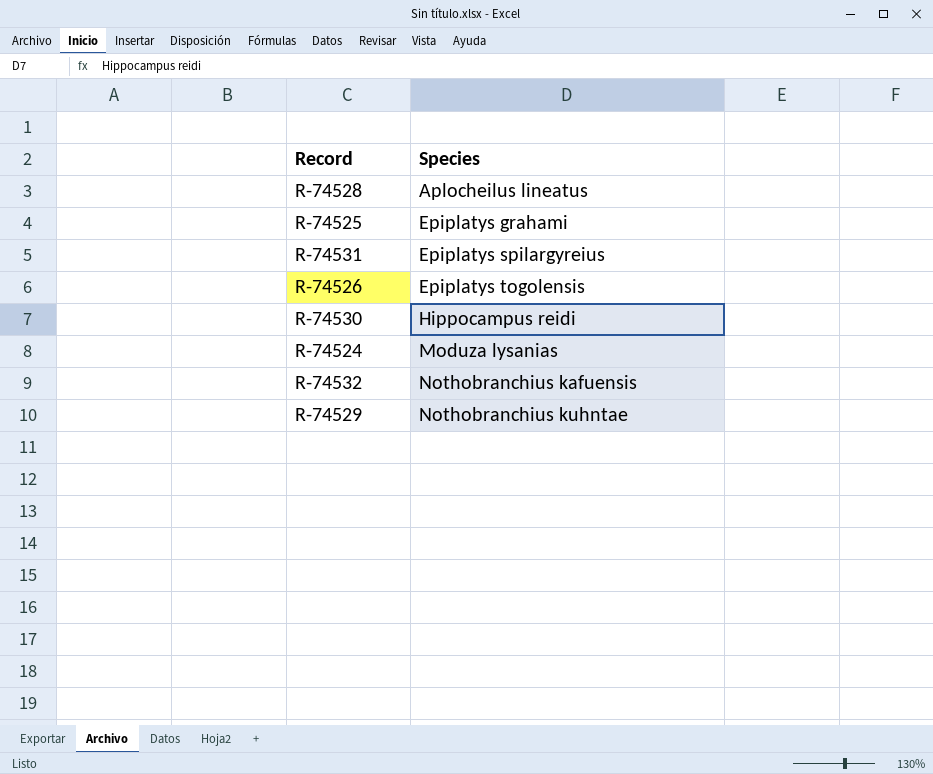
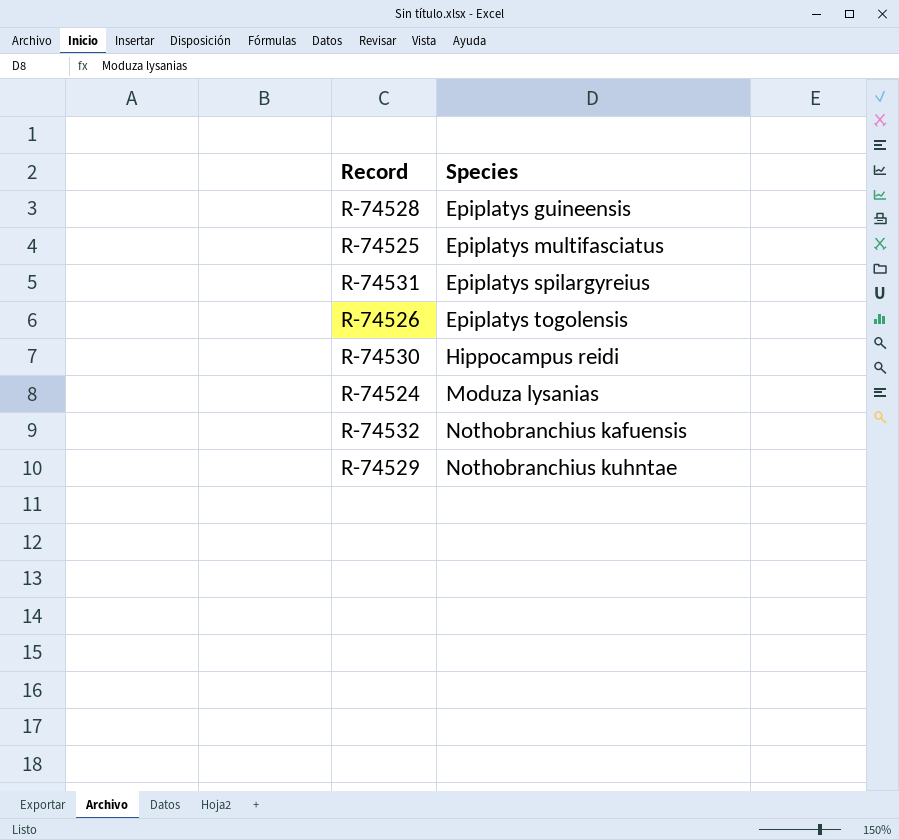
R-74528 | Species: Aplocheilus lineatus -> Epiplatys guineensis
R-74525 | Species: Epiplatys grahami -> Epiplatys multifasciatus

